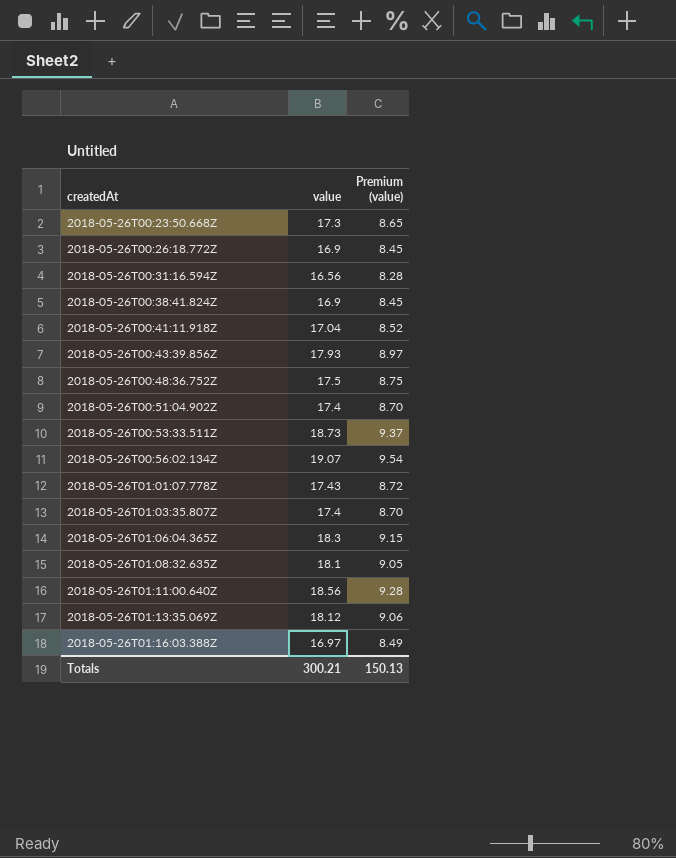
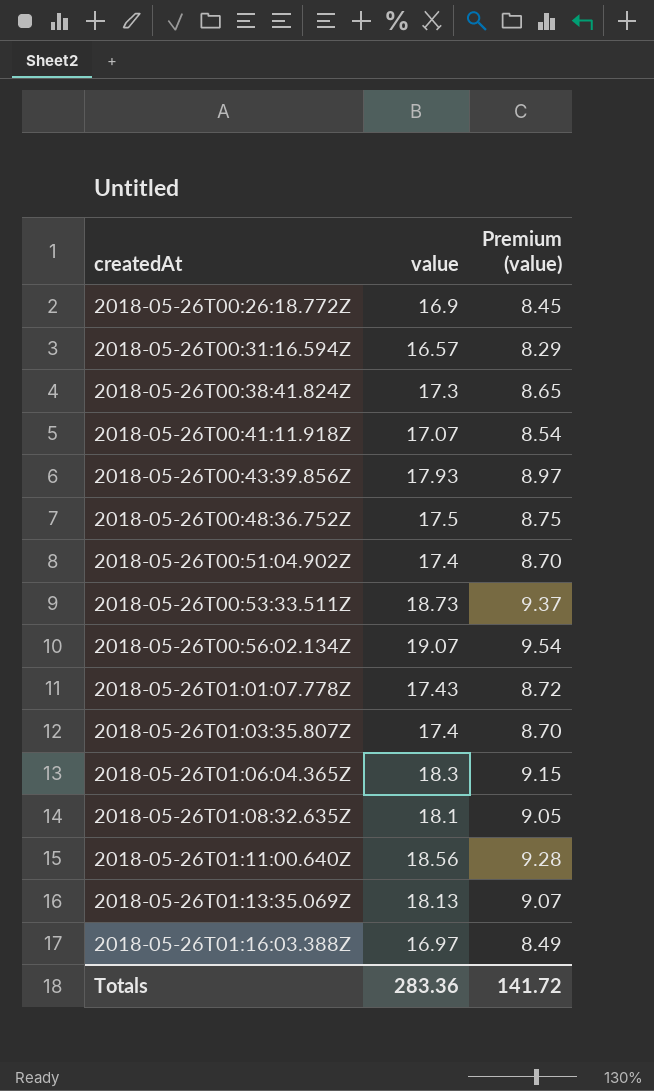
row 2018-05-26T00:23:50.668Z: 17.3 | 8.65 -> none
2018-05-26T00:31:16.594Z | value: 16.56 -> 16.57
2018-05-26T00:31:16.594Z | Premium (value): 8.28 -> 8.29
2018-05-26T00:38:41.824Z | value: 16.9 -> 17.3
2018-05-26T00:38:41.824Z | Premium (value): 8.45 -> 8.65
2018-05-26T00:41:11.918Z | value: 17.04 -> 17.07
2018-05-26T00:41:11.918Z | Premium (value): 8.52 -> 8.54
2018-05-26T01:13:35.069Z | value: 18.12 -> 18.13
2018-05-26T01:13:35.069Z | Premium (value): 9.06 -> 9.07
Totals | value: 300.21 -> 283.36
Totals | Premium (value): 150.13 -> 141.72

